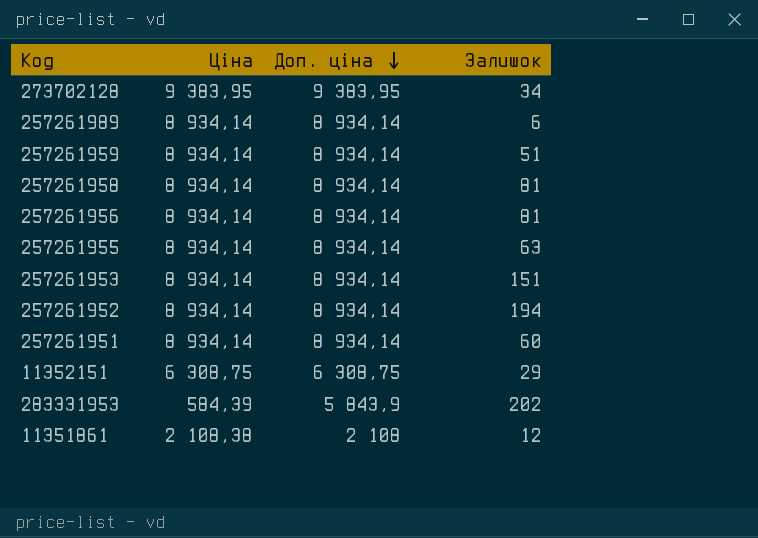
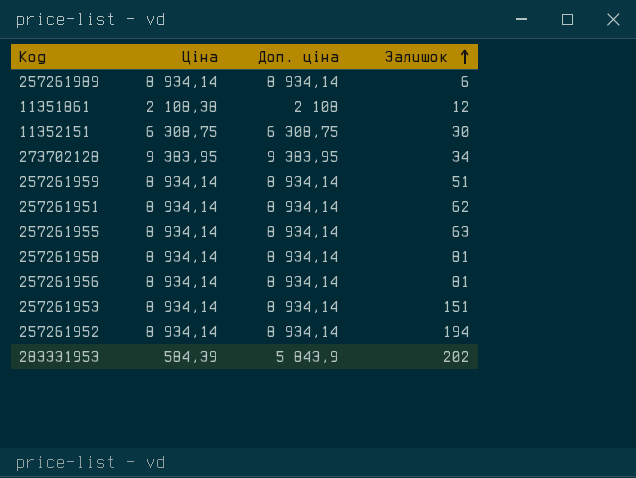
row order: Доп. ціна descending -> Залишок ascending
11352151 | Залишок: 29 -> 30
257261951 | Залишок: 60 -> 62

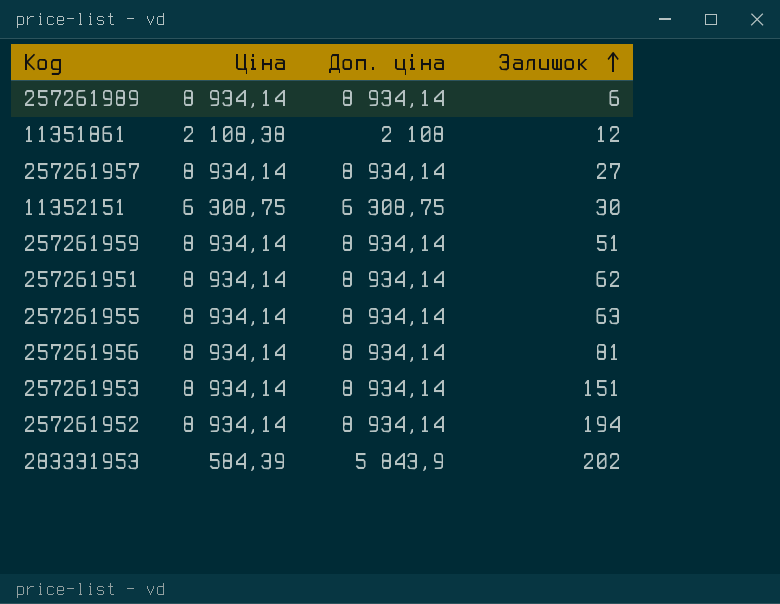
row 273702128: 9 383,95 | 9 383,95 | 34 -> none
row 257261958: 8 934,14 | 8 934,14 | 81 -> none
row 257261957: none -> 8 934,14 | 8 934,14 | 27

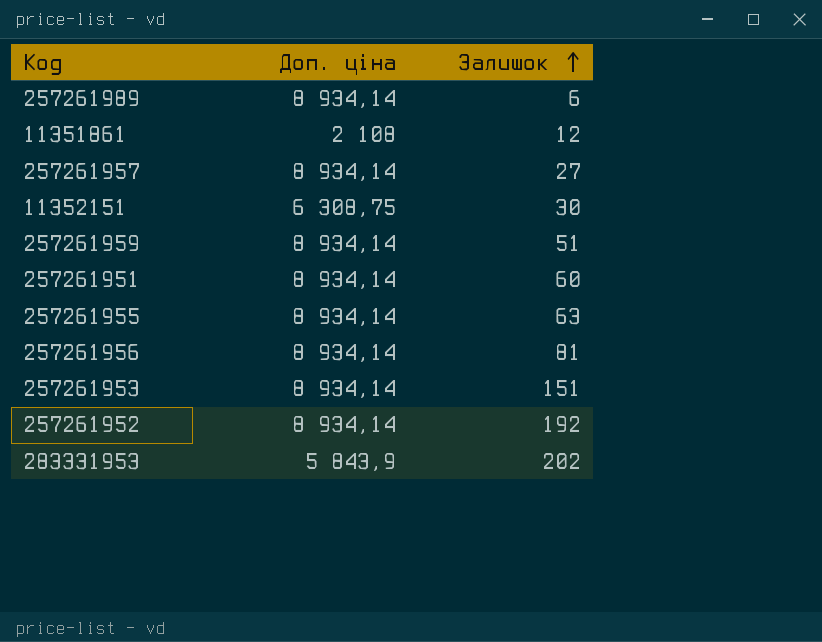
column Ціна | position: 2 -> none
257261951 | Залишок: 62 -> 60
257261952 | Залишок: 194 -> 192

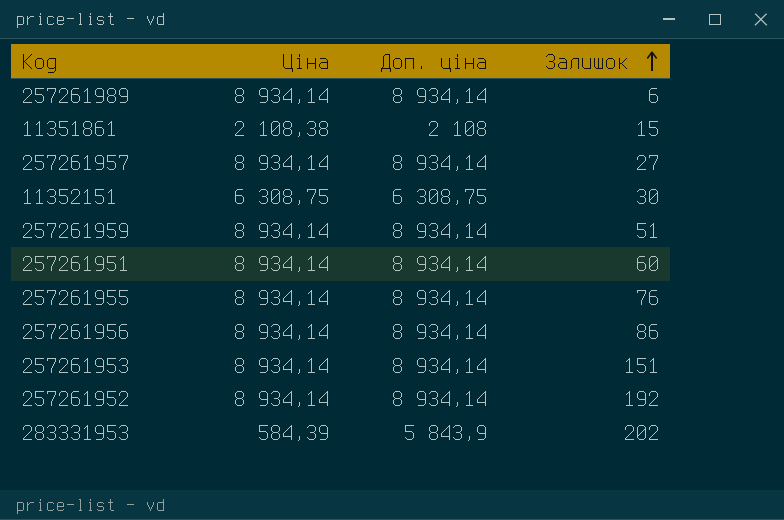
column Ціна | position: none -> 2
11351861 | Залишок: 12 -> 15
257261955 | Залишок: 63 -> 76
257261956 | Залишок: 81 -> 86

